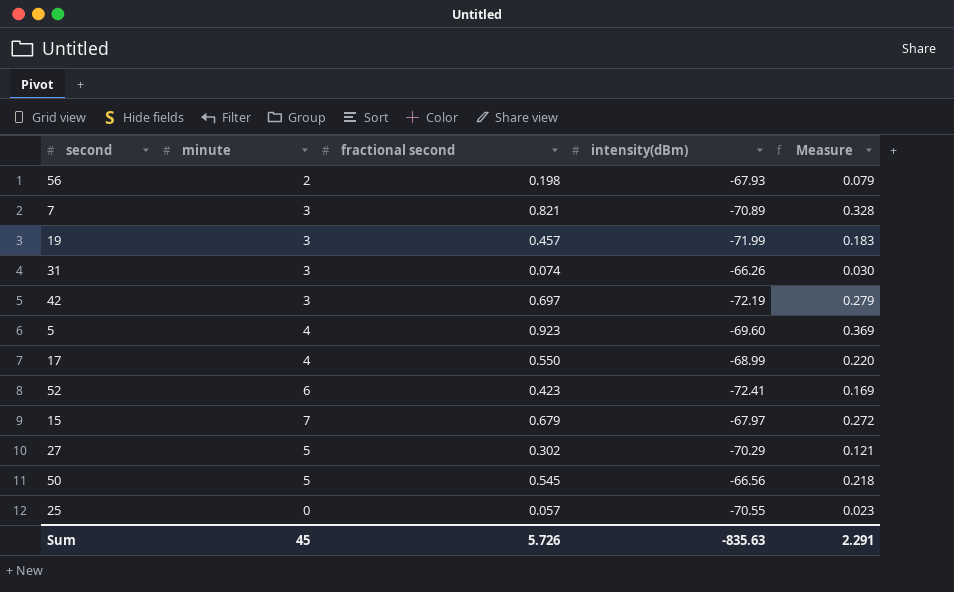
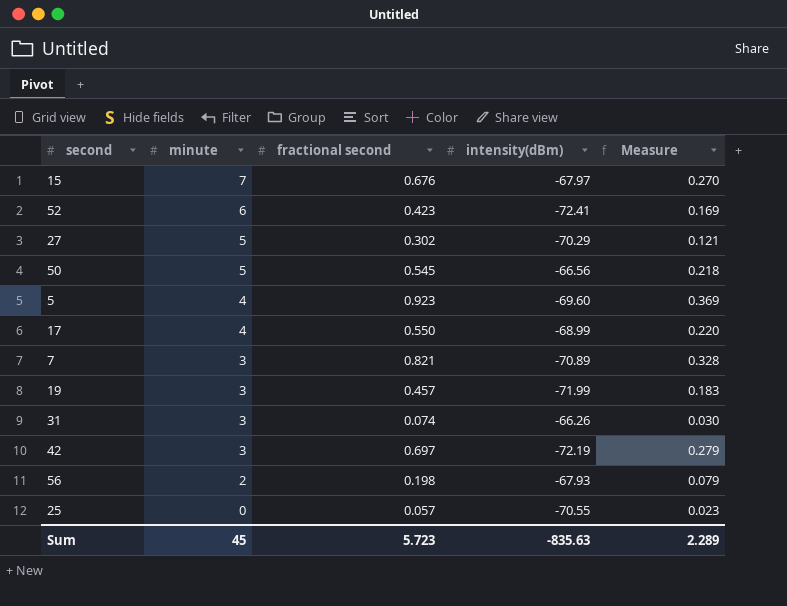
row order: none -> minute descending
15 | fractional second: 0.679 -> 0.676
15 | Measure: 0.272 -> 0.270
Sum | fractional second: 5.726 -> 5.723
Sum | Measure: 2.291 -> 2.289

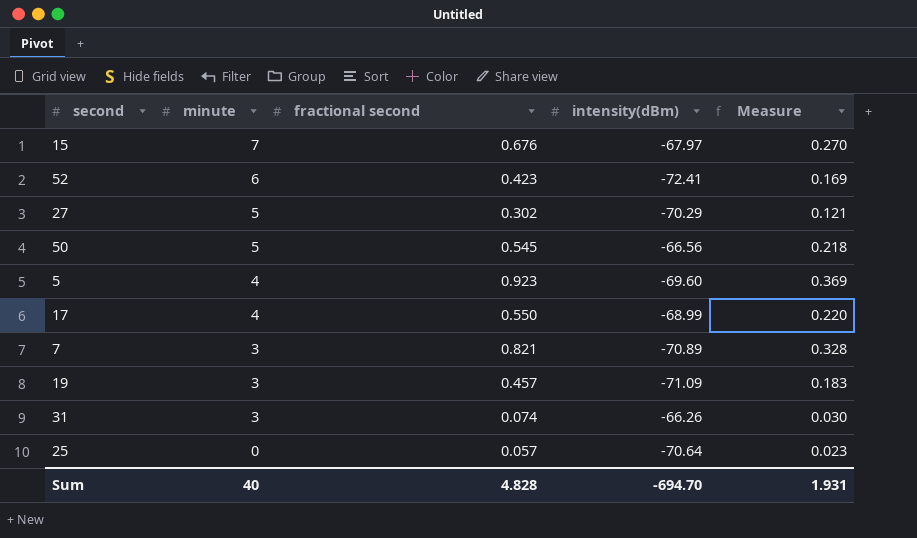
row 42: 3 | 0.697 | -72.19 | 0.279 -> none
row 56: 2 | 0.198 | -67.93 | 0.079 -> none
19 | intensity(dBm): -71.99 -> -71.09
25 | intensity(dBm): -70.55 -> -70.64
Sum | minute: 45 -> 40
Sum | fractional second: 5.723 -> 4.828
Sum | intensity(dBm): -835.63 -> -694.70
Sum | Measure: 2.289 -> 1.931

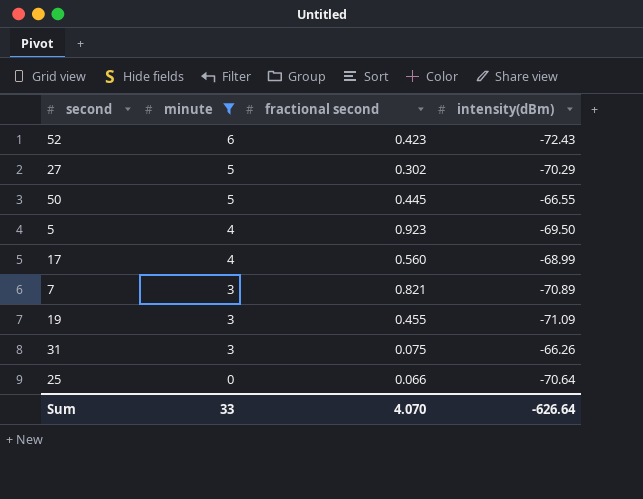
filter: none -> minute != 7
column Measure | formula: [fractional second] * 0.4 -> none
52 | intensity(dBm): -72.41 -> -72.43
50 | fractional second: 0.545 -> 0.445
50 | intensity(dBm): -66.56 -> -66.55
5 | intensity(dBm): -69.60 -> -69.50
17 | fractional second: 0.550 -> 0.560
19 | fractional second: 0.457 -> 0.455
31 | fractional second: 0.074 -> 0.075
25 | fractional second: 0.057 -> 0.066
Sum | minute: 40 -> 33
Sum | fractional second: 4.828 -> 4.070
Sum | intensity(dBm): -694.70 -> -626.64

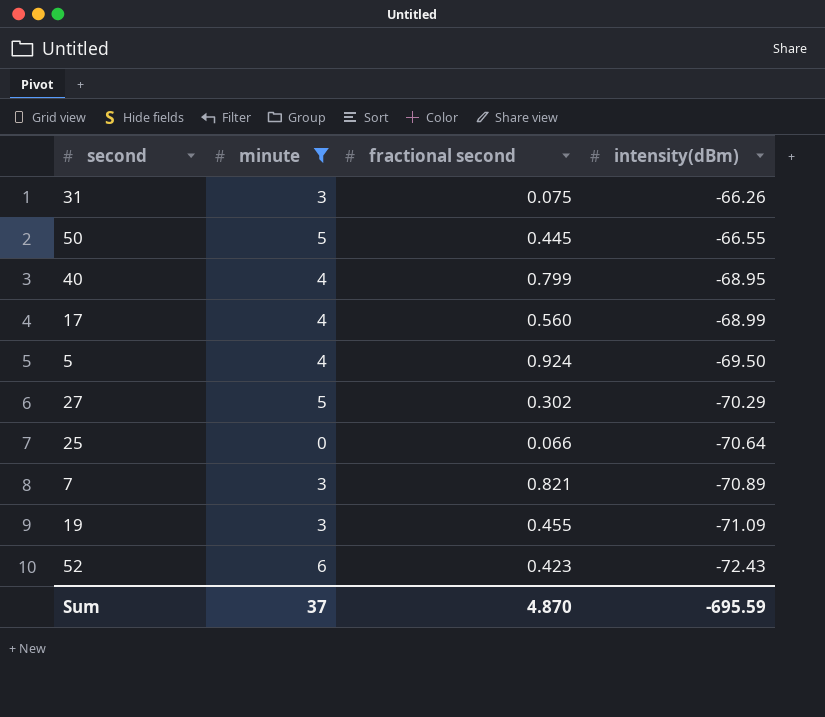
row order: minute descending -> intensity(dBm) descending
row 40: none -> 4 | 0.799 | -68.95
5 | fractional second: 0.923 -> 0.924
Sum | minute: 33 -> 37
Sum | fractional second: 4.070 -> 4.870
Sum | intensity(dBm): -626.64 -> -695.59

